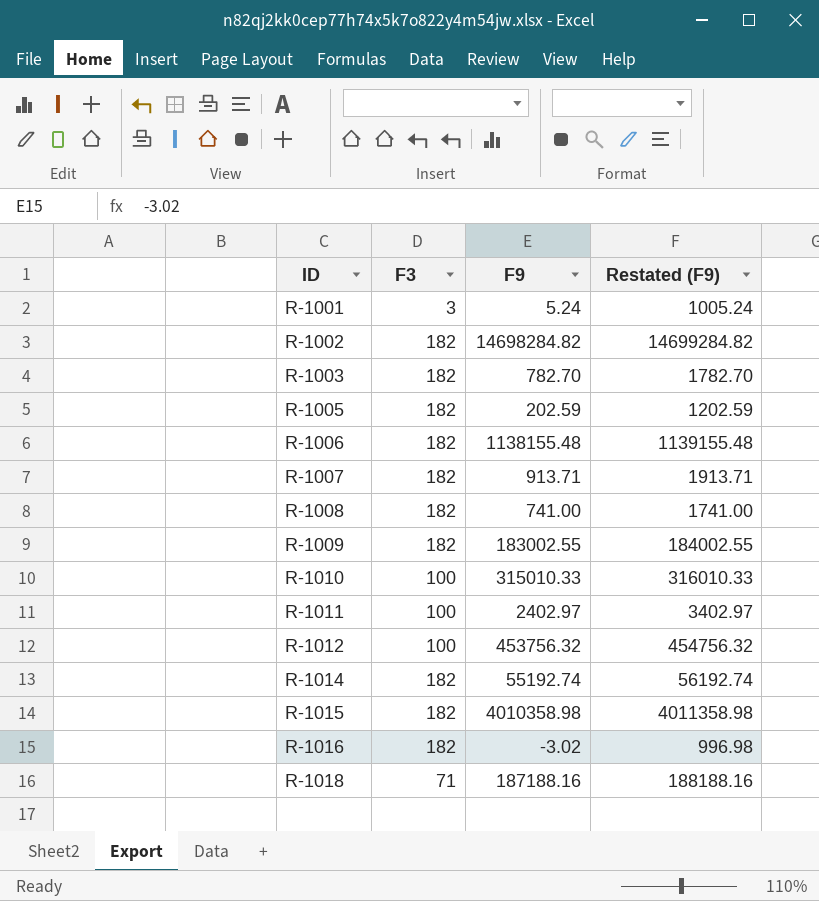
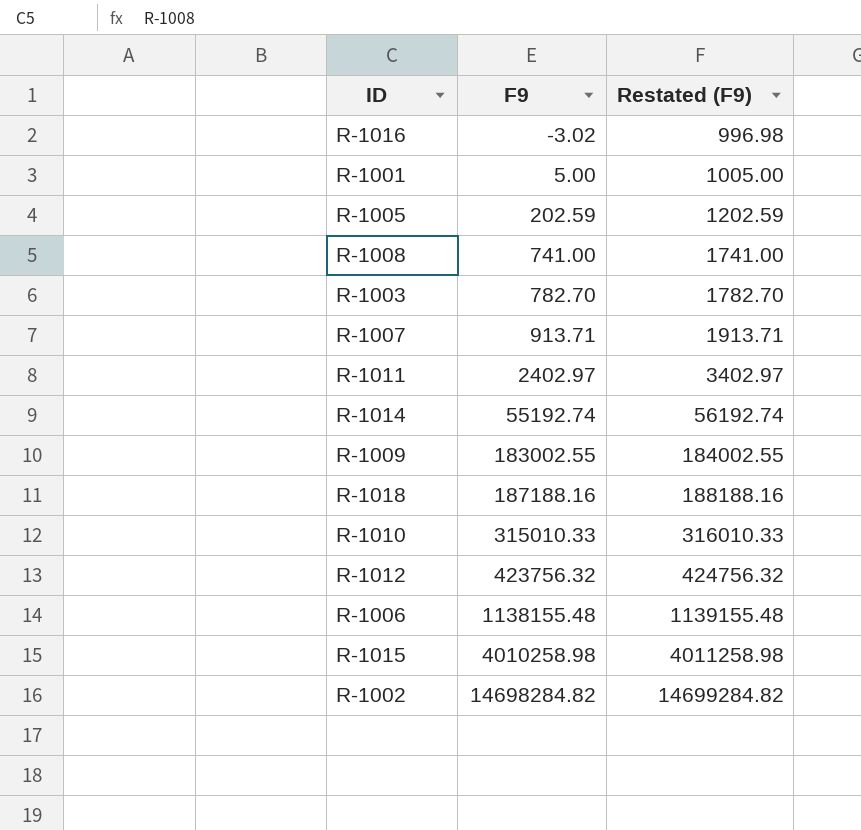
row order: ID ascending -> F9 ascending
column F3 | position: 2 -> none
R-1001 | F9: 5.24 -> 5.00
R-1001 | Restated (F9): 1005.24 -> 1005.00
R-1012 | F9: 453756.32 -> 423756.32
R-1012 | Restated (F9): 454756.32 -> 424756.32
R-1015 | F9: 4010358.98 -> 4010258.98
R-1015 | Restated (F9): 4011358.98 -> 4011258.98

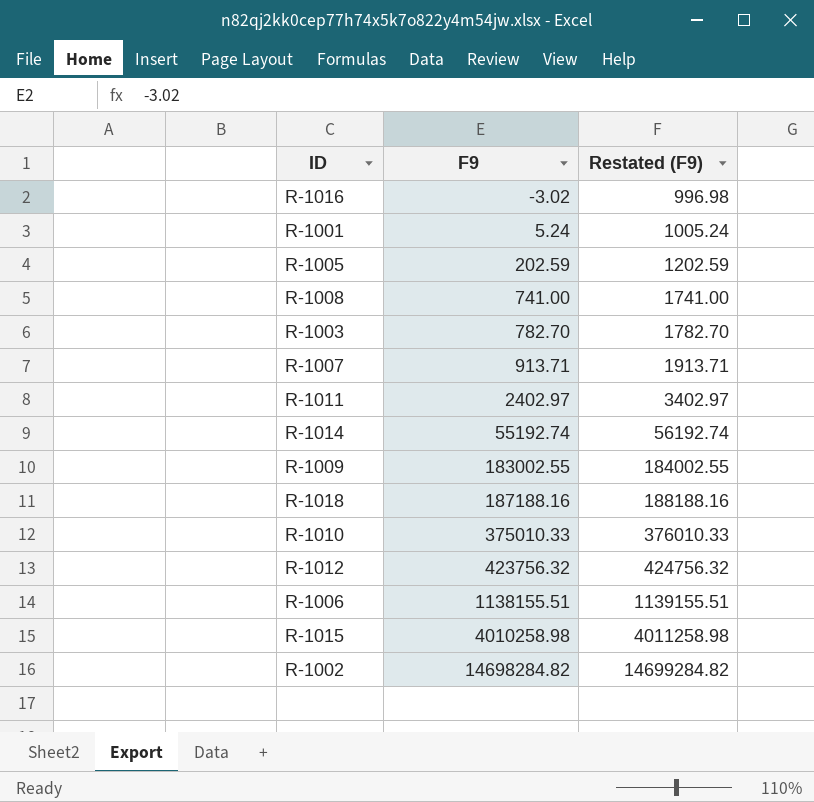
R-1001 | F9: 5.00 -> 5.24
R-1001 | Restated (F9): 1005.00 -> 1005.24
R-1010 | F9: 315010.33 -> 375010.33
R-1010 | Restated (F9): 316010.33 -> 376010.33
R-1006 | F9: 1138155.48 -> 1138155.51
R-1006 | Restated (F9): 1139155.48 -> 1139155.51

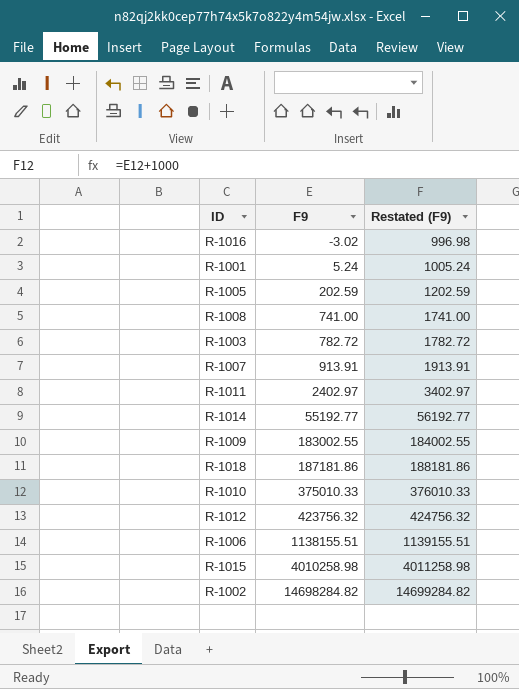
R-1003 | F9: 782.70 -> 782.72
R-1003 | Restated (F9): 1782.70 -> 1782.72
R-1007 | F9: 913.71 -> 913.91
R-1007 | Restated (F9): 1913.71 -> 1913.91
R-1014 | F9: 55192.74 -> 55192.77
R-1014 | Restated (F9): 56192.74 -> 56192.77
R-1018 | F9: 187188.16 -> 187181.86
R-1018 | Restated (F9): 188188.16 -> 188181.86

